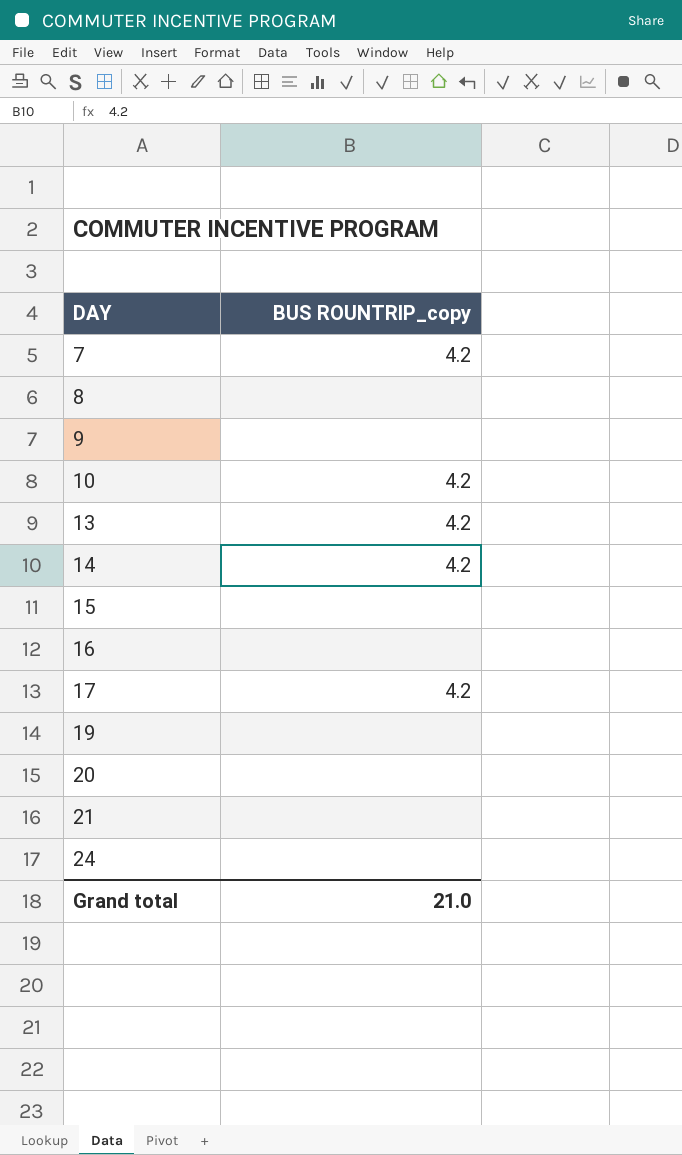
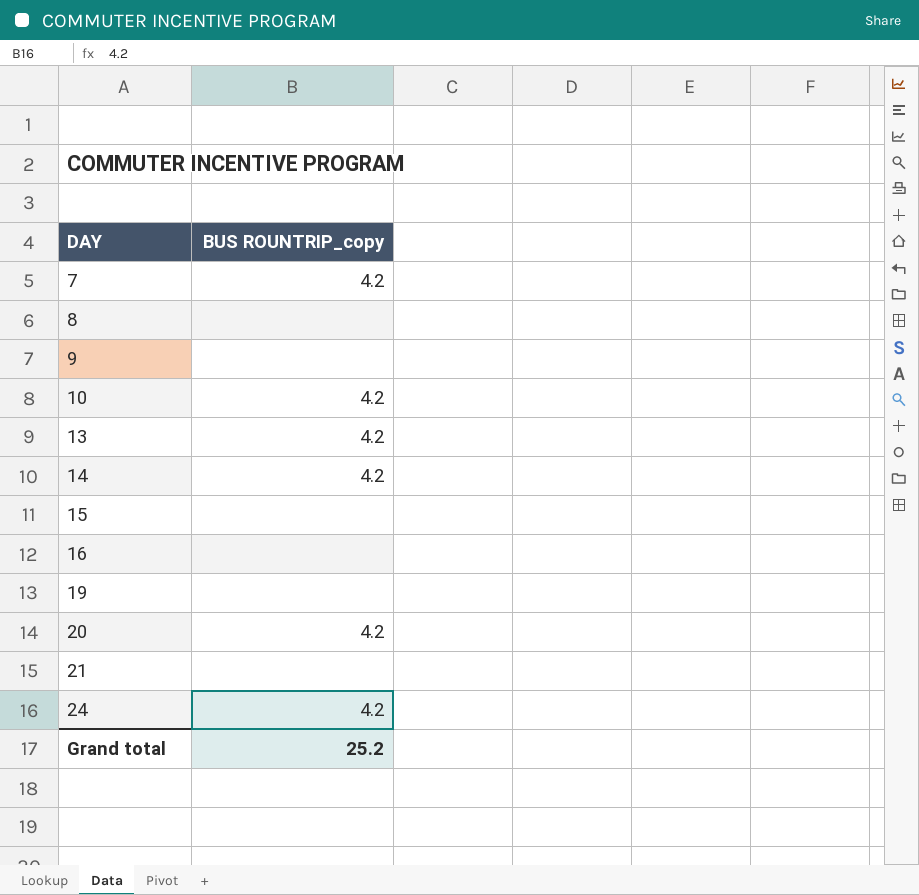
row 17: 4.2 -> none
20 | BUS ROUNTRIP_copy: none -> 4.2
24 | BUS ROUNTRIP_copy: none -> 4.2
Grand total | BUS ROUNTRIP_copy: 21.0 -> 25.2

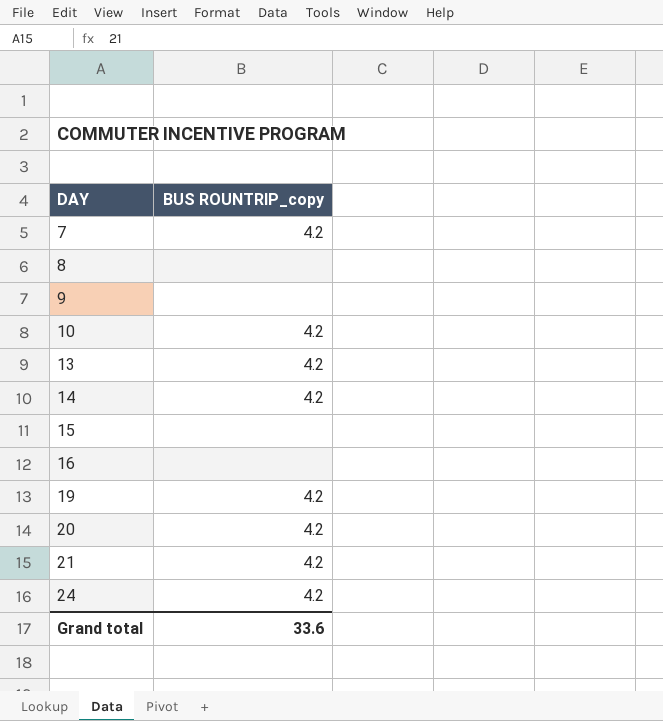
19 | BUS ROUNTRIP_copy: none -> 4.2
21 | BUS ROUNTRIP_copy: none -> 4.2
Grand total | BUS ROUNTRIP_copy: 25.2 -> 33.6

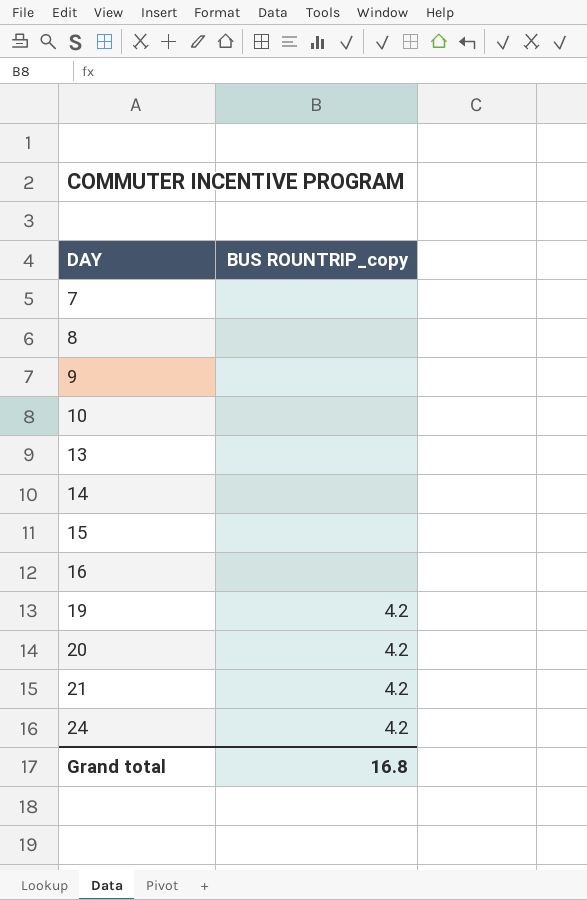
7 | BUS ROUNTRIP_copy: 4.2 -> none
10 | BUS ROUNTRIP_copy: 4.2 -> none
13 | BUS ROUNTRIP_copy: 4.2 -> none
14 | BUS ROUNTRIP_copy: 4.2 -> none
Grand total | BUS ROUNTRIP_copy: 33.6 -> 16.8

